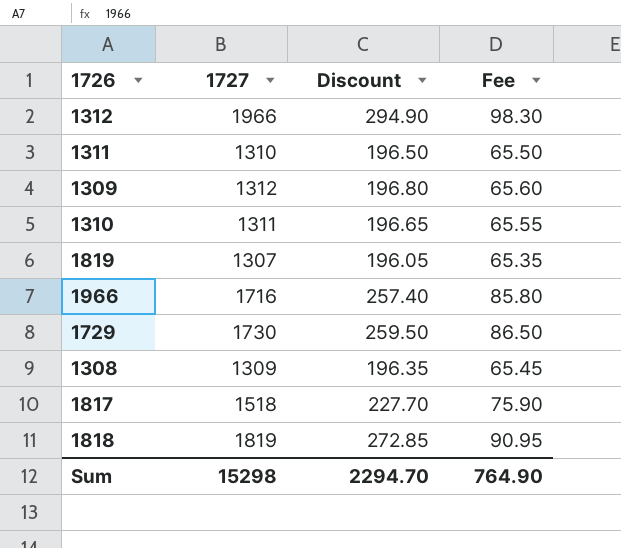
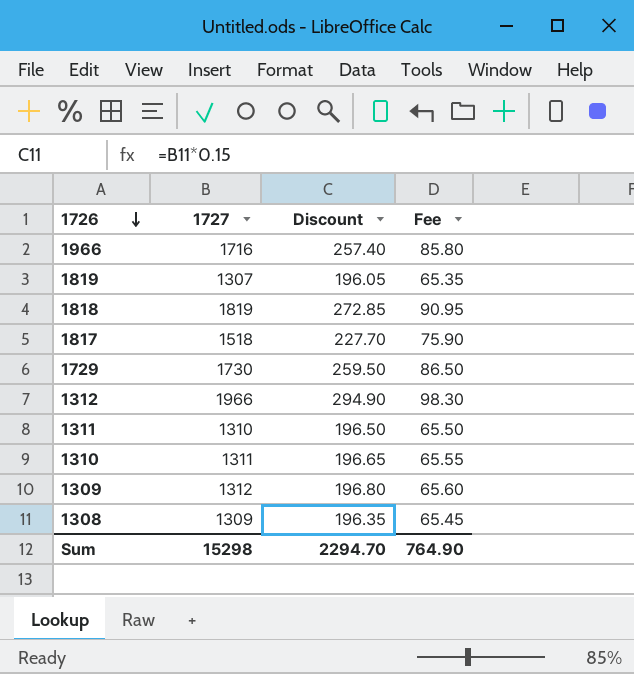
row order: none -> 1726 descending

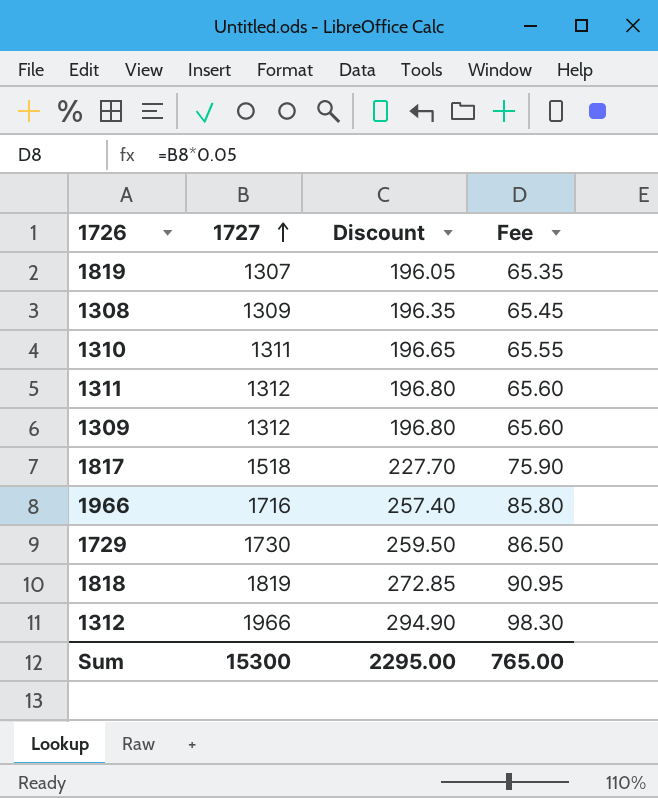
row order: 1726 descending -> 1727 ascending
1311 | 1727: 1310 -> 1312
1311 | Discount: 196.50 -> 196.80
1311 | Fee: 65.50 -> 65.60
Sum | 1727: 15298 -> 15300
Sum | Discount: 2294.70 -> 2295.00
Sum | Fee: 764.90 -> 765.00

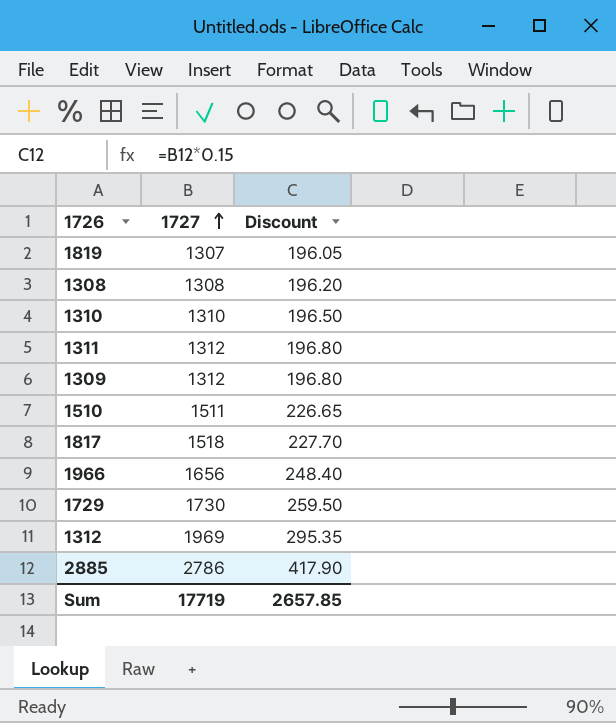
column Fee | formula: [1727] * 0.05 -> none
row 1818: 1819 | 272.85 | 90.95 -> none
1308 | 1727: 1309 -> 1308
1308 | Discount: 196.35 -> 196.20
1310 | 1727: 1311 -> 1310
1310 | Discount: 196.65 -> 196.50
row 1510: none -> 1511 | 226.65
1966 | 1727: 1716 -> 1656
1966 | Discount: 257.40 -> 248.40
1312 | 1727: 1966 -> 1969
1312 | Discount: 294.90 -> 295.35
row 2885: none -> 2786 | 417.90
Sum | 1727: 15300 -> 17719
Sum | Discount: 2295.00 -> 2657.85

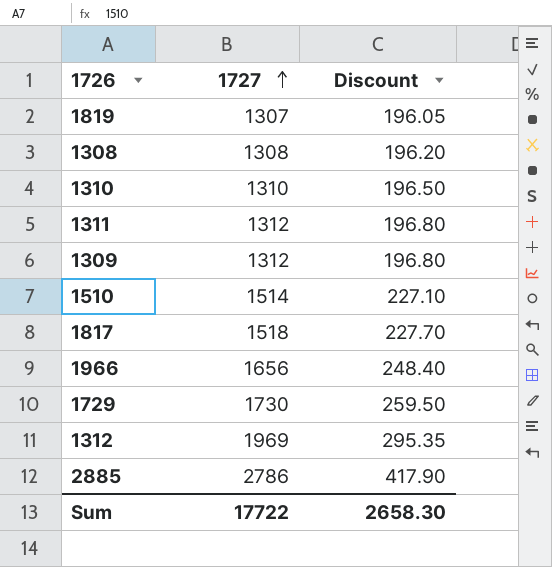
1510 | 1727: 1511 -> 1514
1510 | Discount: 226.65 -> 227.10
Sum | 1727: 17719 -> 17722
Sum | Discount: 2657.85 -> 2658.30

